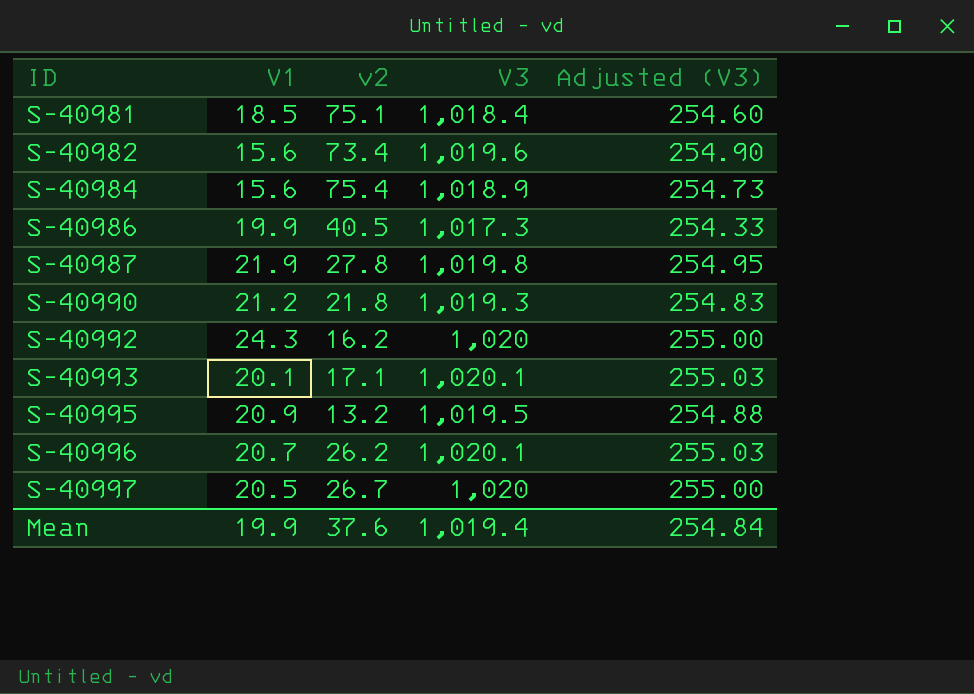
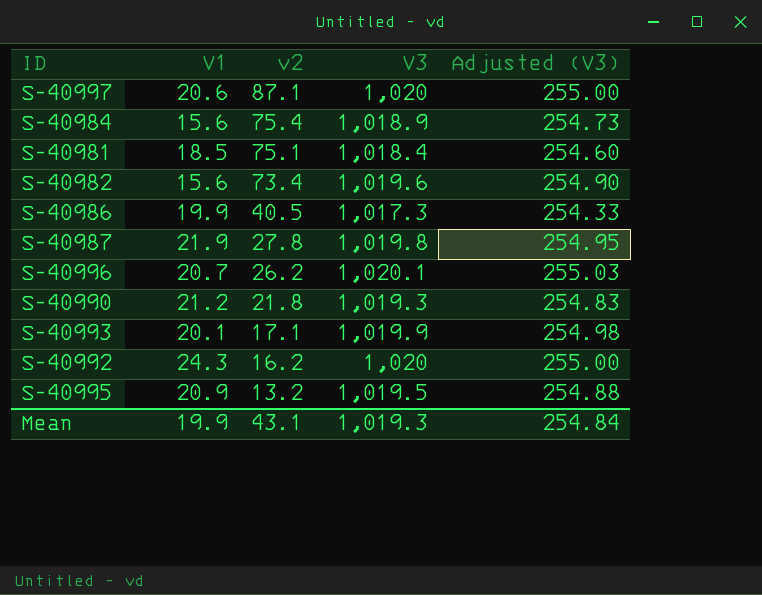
row order: ID ascending -> v2 descending
S-40997 | V1: 20.5 -> 20.6
S-40997 | v2: 26.7 -> 87.1
S-40993 | V3: 1,020.1 -> 1,019.9
S-40993 | Adjusted (V3): 255.03 -> 254.98
Mean | v2: 37.6 -> 43.1
Mean | V3: 1,019.4 -> 1,019.3

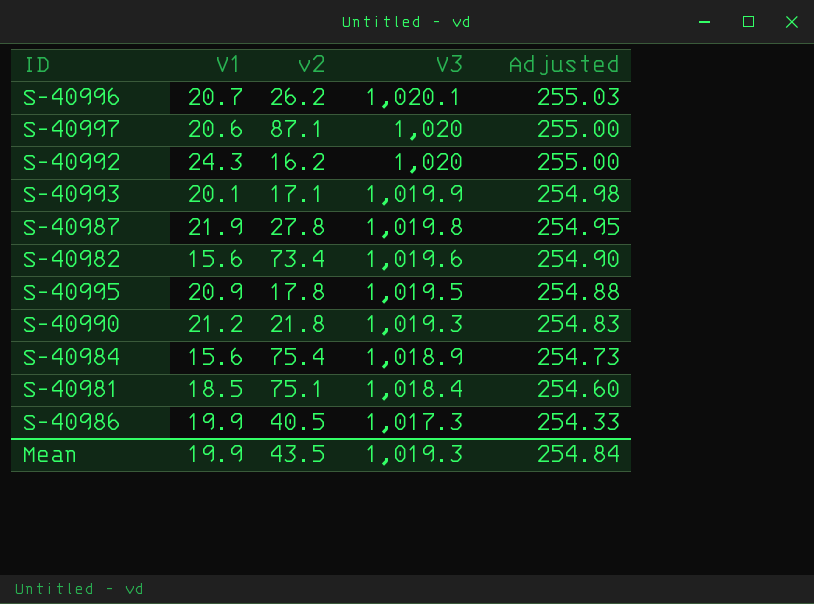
row order: v2 descending -> V3 descending
column name: Adjusted (V3) -> Adjusted
S-40995 | v2: 13.2 -> 17.8
Mean | v2: 43.1 -> 43.5

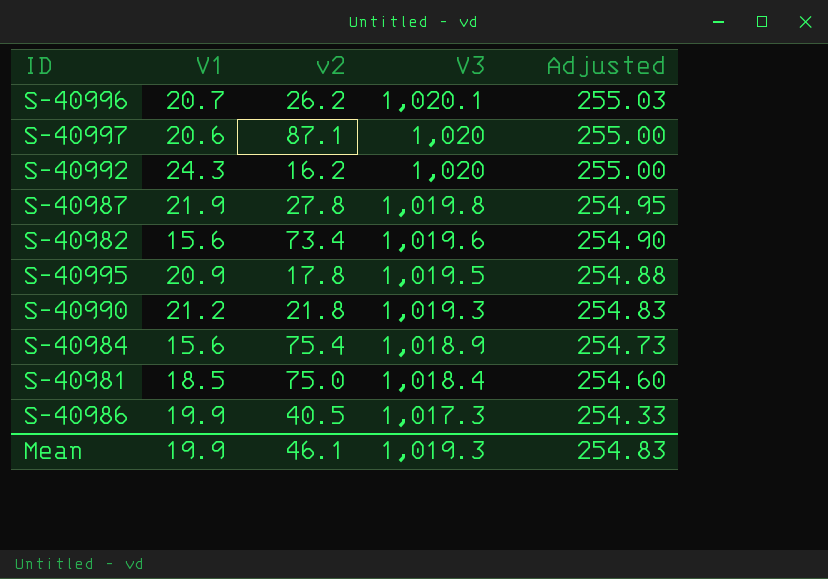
row S-40993: 20.1 | 17.1 | 1,019.9 | 254.98 -> none
S-40981 | v2: 75.1 -> 75.0
Mean | v2: 43.5 -> 46.1
Mean | Adjusted: 254.84 -> 254.83

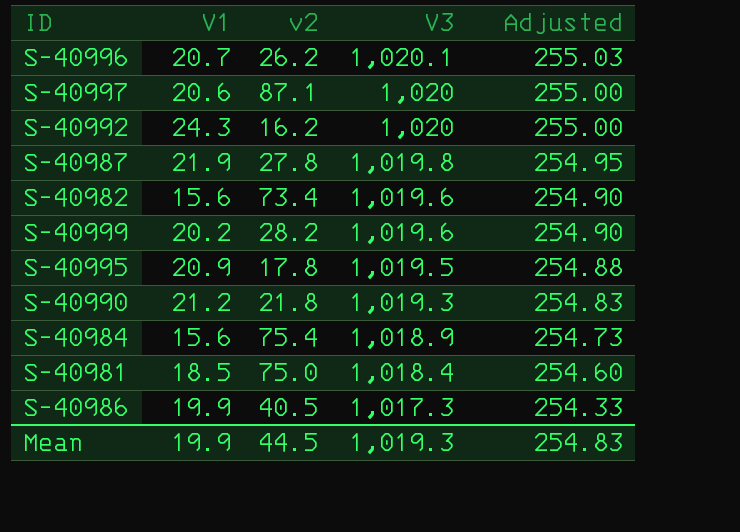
row S-40999: none -> 20.2 | 28.2 | 1,019.6 | 254.90
Mean | v2: 46.1 -> 44.5

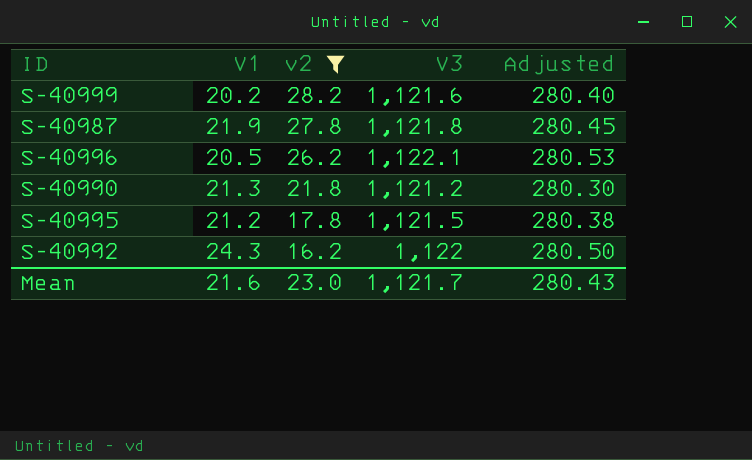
filter: none -> v2 <= 28.2
row order: V3 descending -> v2 descending
S-40999 | V3: 1,019.6 -> 1,121.6
S-40999 | Adjusted: 254.90 -> 280.40
S-40987 | V3: 1,019.8 -> 1,121.8
S-40987 | Adjusted: 254.95 -> 280.45
S-40996 | V1: 20.7 -> 20.5
S-40996 | V3: 1,020.1 -> 1,122.1
S-40996 | Adjusted: 255.03 -> 280.53
S-40990 | V1: 21.2 -> 21.3
S-40990 | V3: 1,019.3 -> 1,121.2
S-40990 | Adjusted: 254.83 -> 280.30
S-40995 | V1: 20.9 -> 21.2
S-40995 | V3: 1,019.5 -> 1,121.5
S-40995 | Adjusted: 254.88 -> 280.38
S-40992 | V3: 1,020 -> 1,122
S-40992 | Adjusted: 255.00 -> 280.50
Mean | V1: 19.9 -> 21.6
Mean | v2: 44.5 -> 23.0
Mean | V3: 1,019.3 -> 1,121.7
Mean | Adjusted: 254.83 -> 280.43

